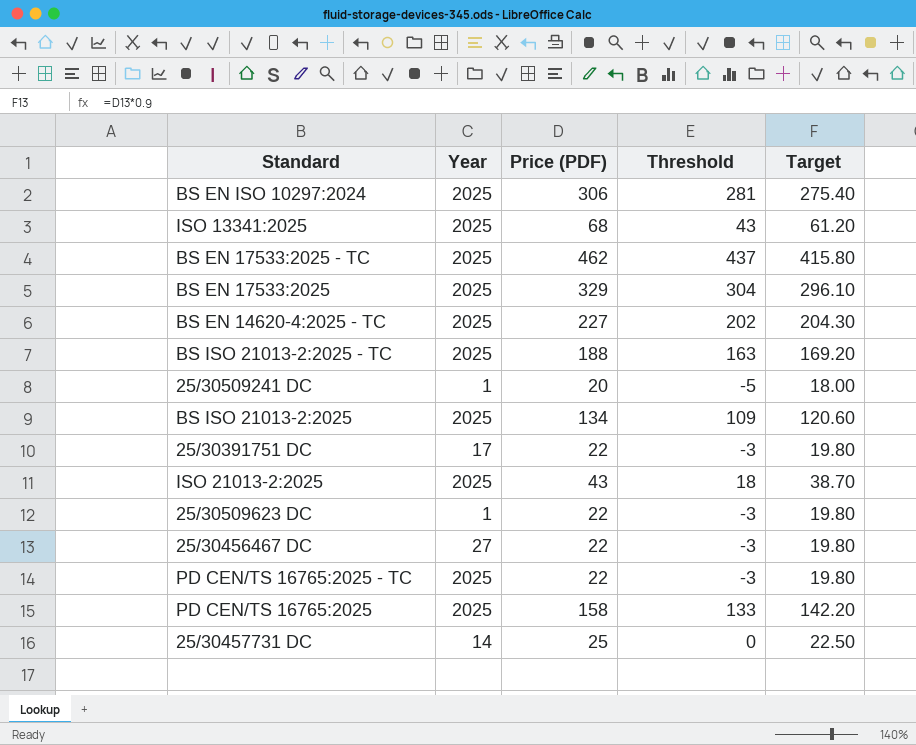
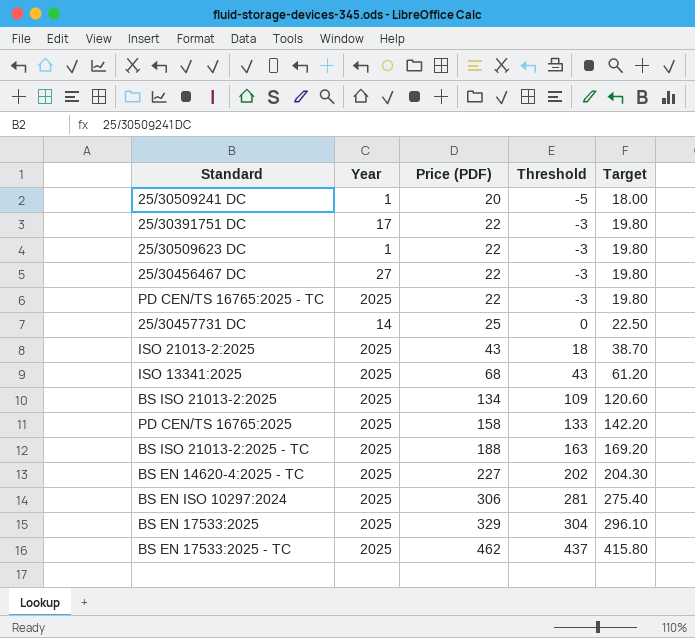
row order: none -> Price (PDF) ascending

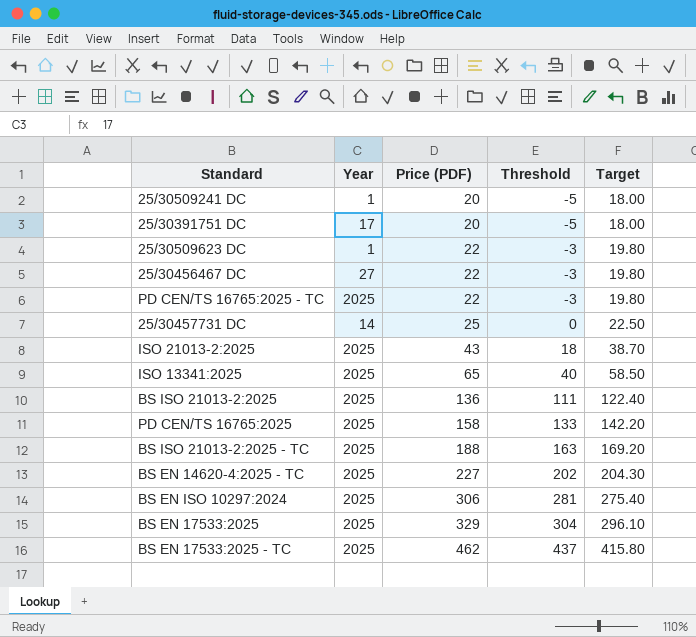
25/30391751 DC | Price (PDF): 22 -> 20
25/30391751 DC | Threshold: -3 -> -5
25/30391751 DC | Target: 19.80 -> 18.00
ISO 13341:2025 | Price (PDF): 68 -> 65
ISO 13341:2025 | Threshold: 43 -> 40
ISO 13341:2025 | Target: 61.20 -> 58.50
BS ISO 21013-2:2025 | Price (PDF): 134 -> 136
BS ISO 21013-2:2025 | Threshold: 109 -> 111
BS ISO 21013-2:2025 | Target: 120.60 -> 122.40

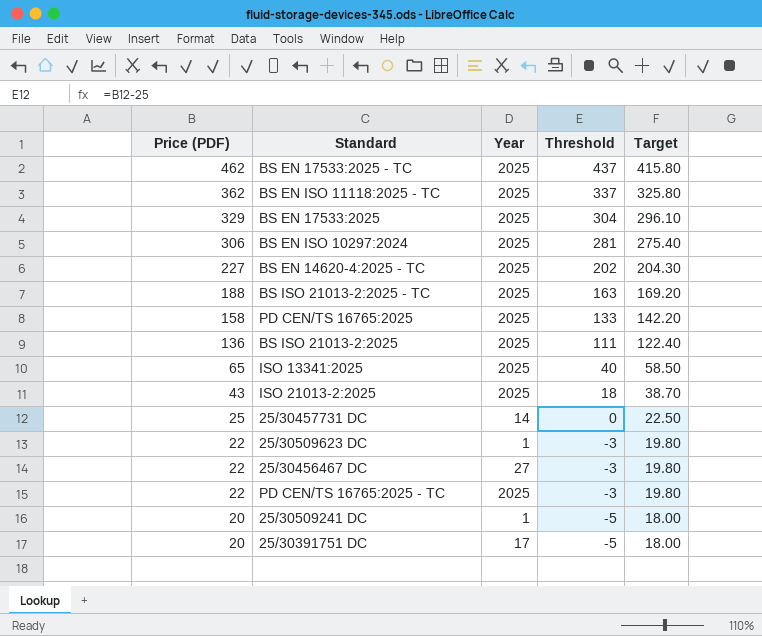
row order: Price (PDF) ascending -> Price (PDF) descending
column Price (PDF) | position: 3 -> 1
row BS EN ISO 11118:2025 - TC: none -> 362 | 2025 | 337 | 325.80

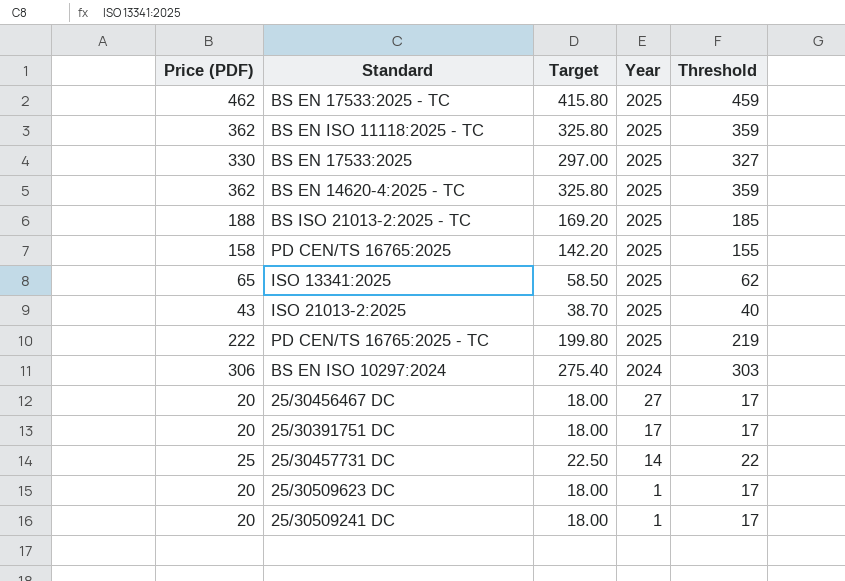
row order: Price (PDF) descending -> Year descending
column Target | position: 5 -> 3
column Threshold | formula: [Price (PDF)] - 25 -> [Price (PDF)] - 3
row BS ISO 21013-2:2025: 136 | 2025 | 111 | 122.40 -> none
BS EN 17533:2025 | Price (PDF): 329 -> 330
BS EN 17533:2025 | Target: 296.10 -> 297.00
BS EN 14620-4:2025 - TC | Price (PDF): 227 -> 362
BS EN 14620-4:2025 - TC | Target: 204.30 -> 325.80
PD CEN/TS 16765:2025 - TC | Price (PDF): 22 -> 222
PD CEN/TS 16765:2025 - TC | Target: 19.80 -> 199.80
BS EN ISO 10297:2024 | Year: 2025 -> 2024
25/30456467 DC | Price (PDF): 22 -> 20
25/30456467 DC | Target: 19.80 -> 18.00
25/30509623 DC | Price (PDF): 22 -> 20
25/30509623 DC | Target: 19.80 -> 18.00

